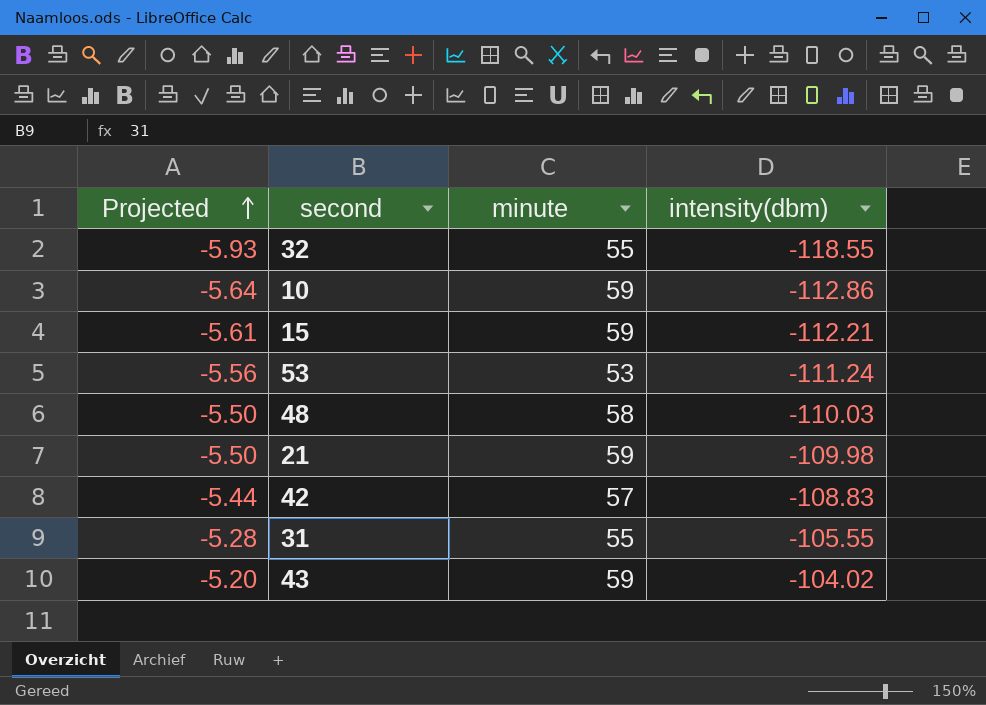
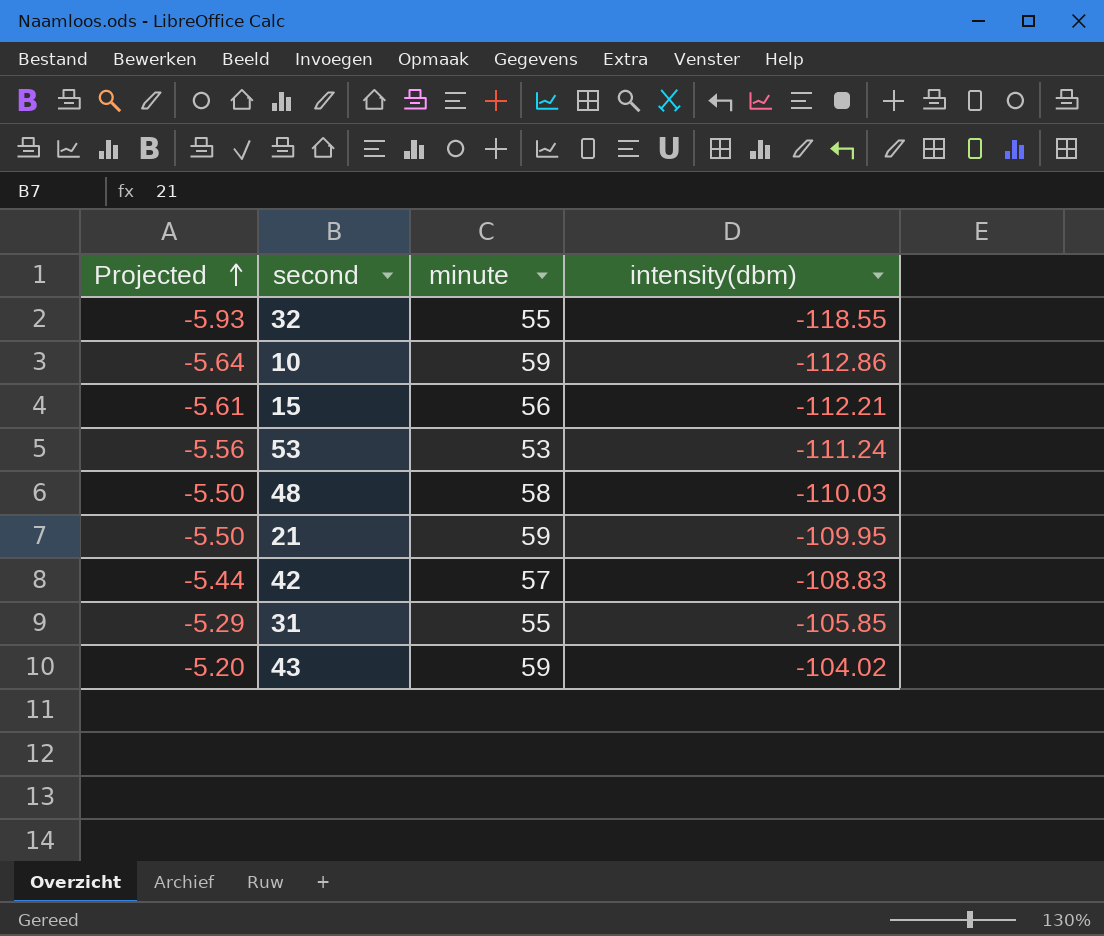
15 | minute: 59 -> 56
21 | intensity(dbm): -109.98 -> -109.95
31 | Projected: -5.28 -> -5.29
31 | intensity(dbm): -105.55 -> -105.85

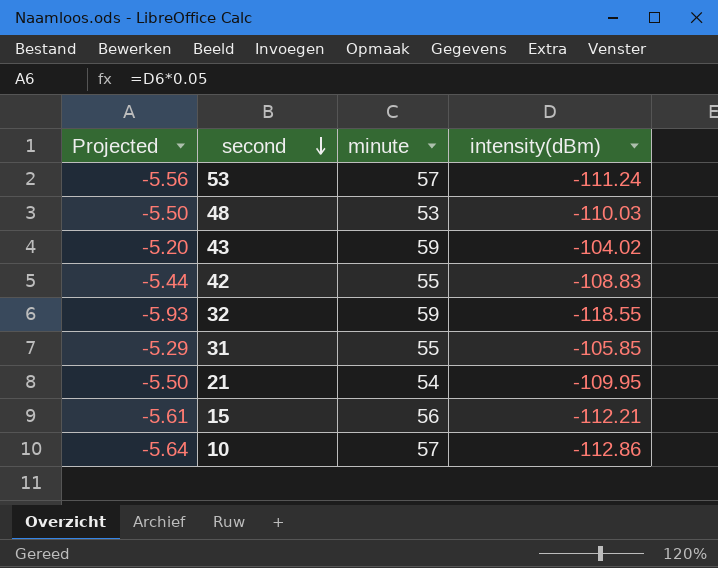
row order: Projected ascending -> second descending
column name: intensity(dbm) -> intensity(dBm)
53 | minute: 53 -> 57
48 | minute: 58 -> 53
42 | minute: 57 -> 55
32 | minute: 55 -> 59
21 | minute: 59 -> 54
10 | minute: 59 -> 57

